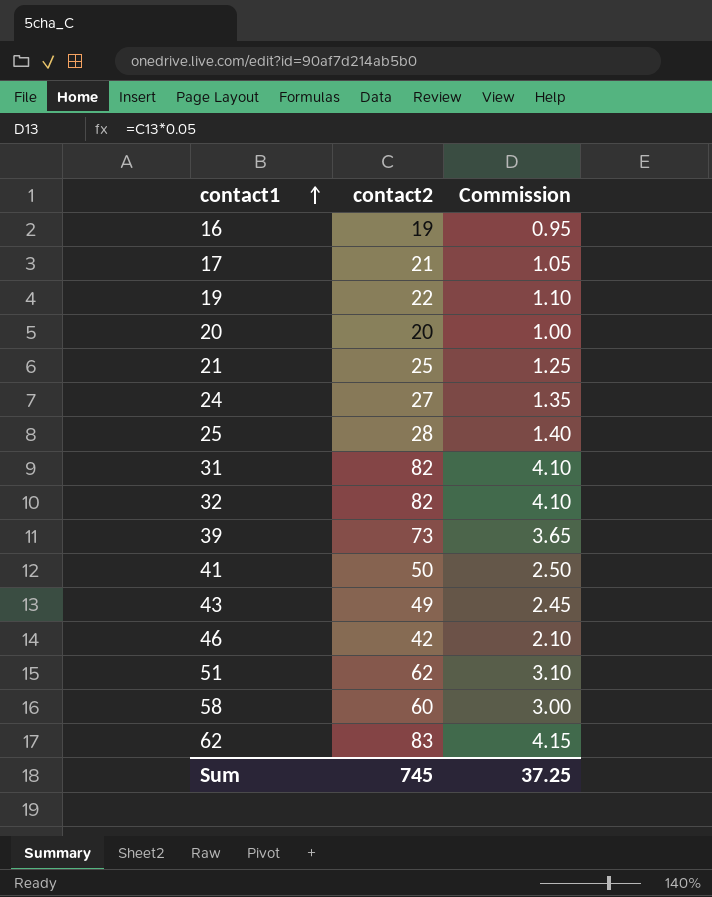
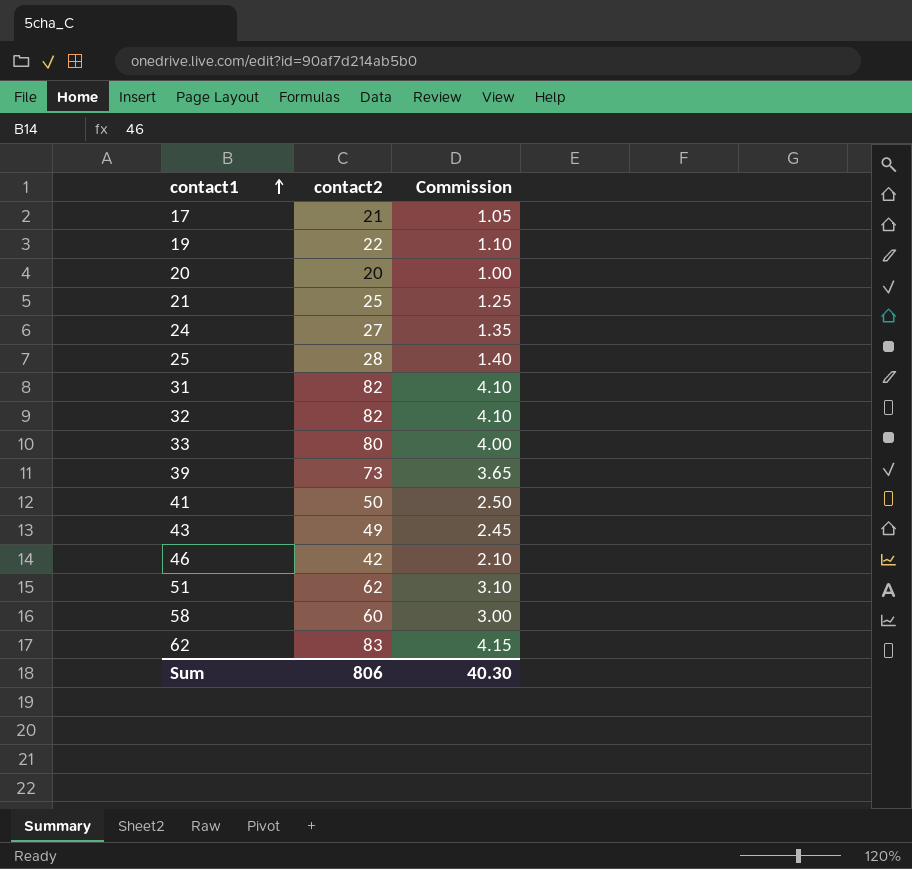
row 16: 19 | 0.95 -> none
row 33: none -> 80 | 4.00
Sum | contact2: 745 -> 806
Sum | Commission: 37.25 -> 40.30

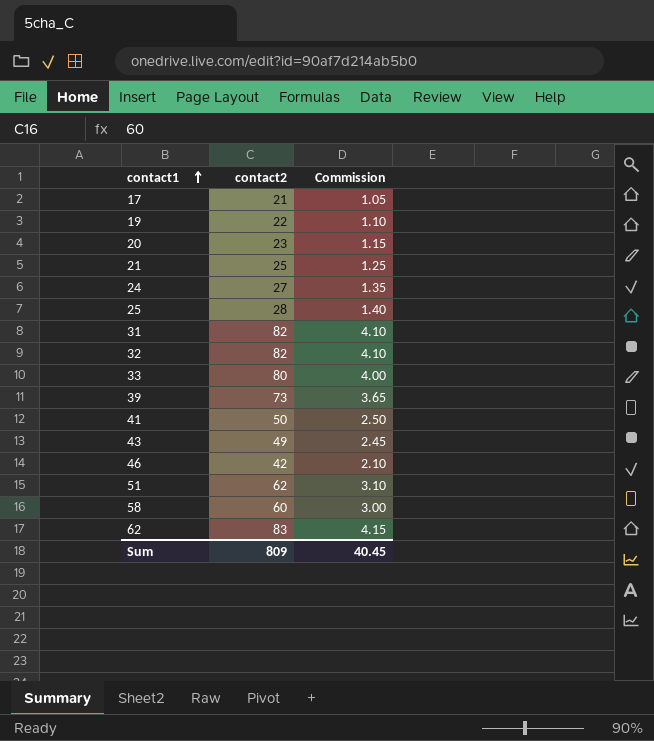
20 | contact2: 20 -> 23
20 | Commission: 1.00 -> 1.15
Sum | contact2: 806 -> 809
Sum | Commission: 40.30 -> 40.45

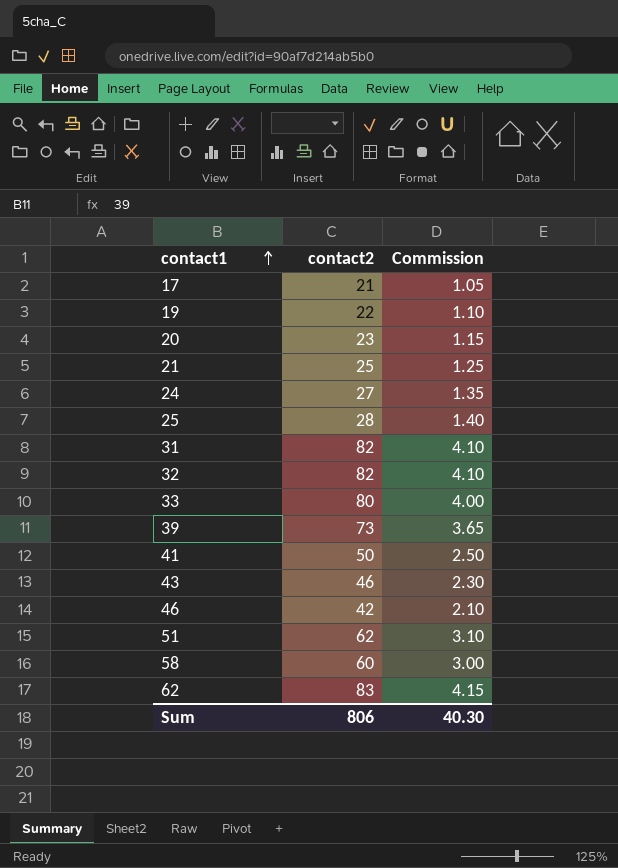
43 | contact2: 49 -> 46
43 | Commission: 2.45 -> 2.30
Sum | contact2: 809 -> 806
Sum | Commission: 40.45 -> 40.30

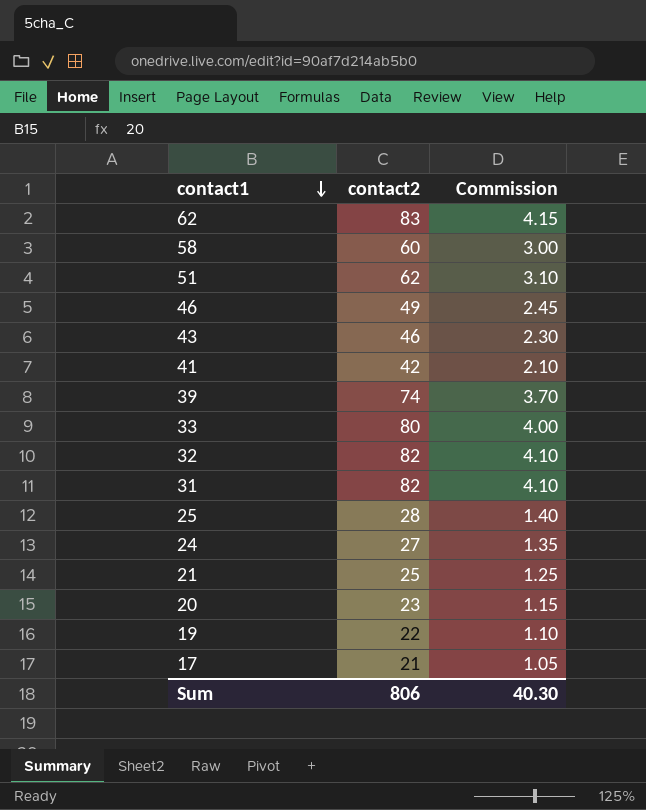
row order: contact1 ascending -> contact1 descending
46 | contact2: 42 -> 49
46 | Commission: 2.10 -> 2.45
41 | contact2: 50 -> 42
41 | Commission: 2.50 -> 2.10
39 | contact2: 73 -> 74
39 | Commission: 3.65 -> 3.70

